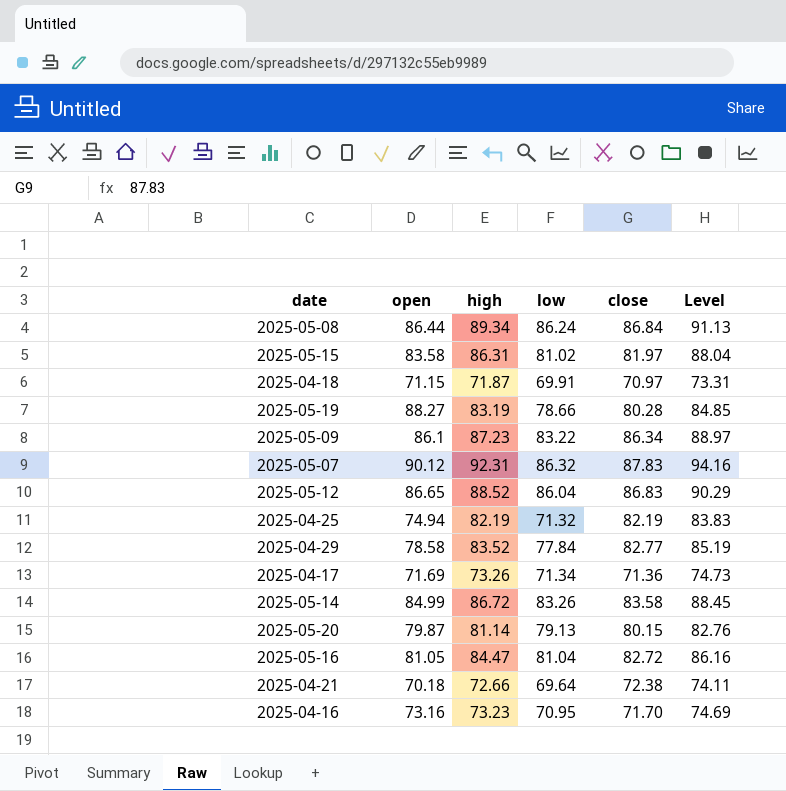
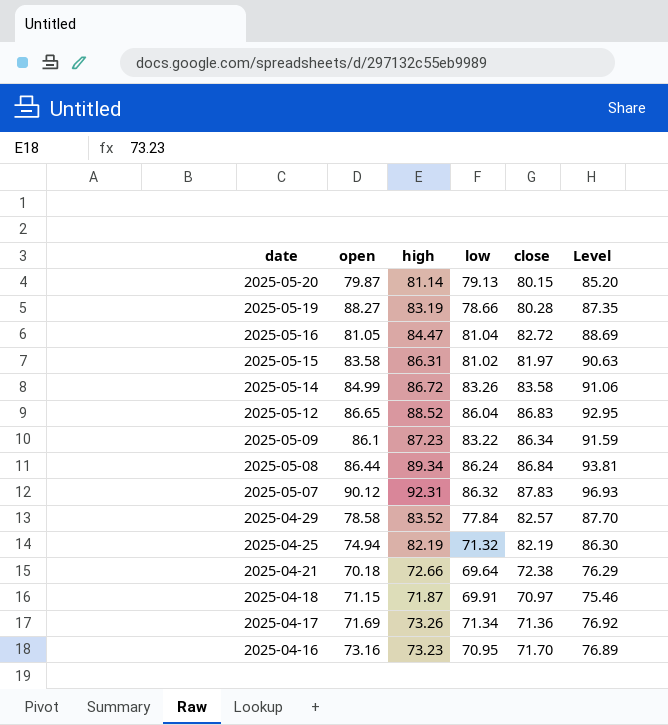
row order: none -> date descending
column Level | formula: [high] * 1.02 -> [high] * 1.05
2025-04-29 | close: 82.77 -> 82.57

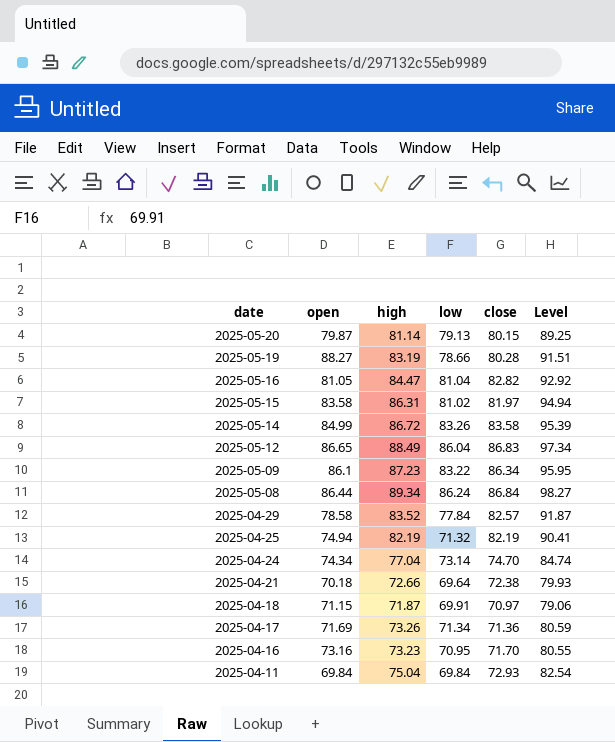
column Level | formula: [high] * 1.05 -> [high] * 1.1
row 2025-05-07: 90.12 | 92.31 | 86.32 | 87.83 | 96.93 -> none
2025-05-16 | close: 82.72 -> 82.82
2025-05-12 | high: 88.52 -> 88.49
row 2025-04-24: none -> 74.34 | 77.04 | 73.14 | 74.70 | 84.74
row 2025-04-11: none -> 69.84 | 75.04 | 69.84 | 72.93 | 82.54

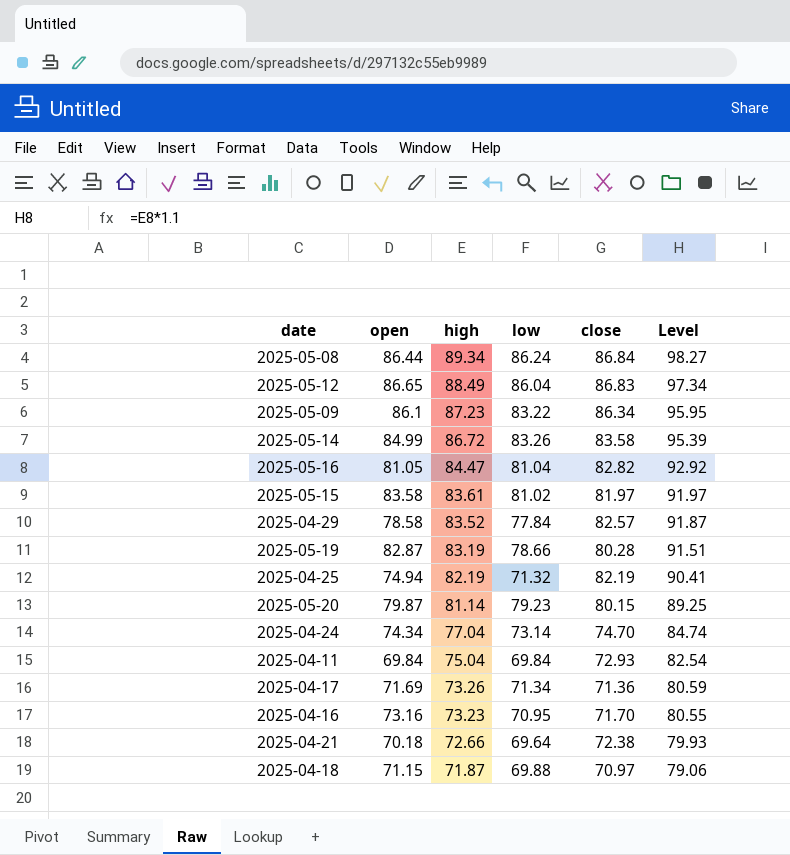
row order: date descending -> high descending
2025-05-15 | high: 86.31 -> 83.61
2025-05-15 | Level: 94.94 -> 91.97
2025-05-19 | open: 88.27 -> 82.87
2025-05-20 | low: 79.13 -> 79.23
2025-04-18 | low: 69.91 -> 69.88

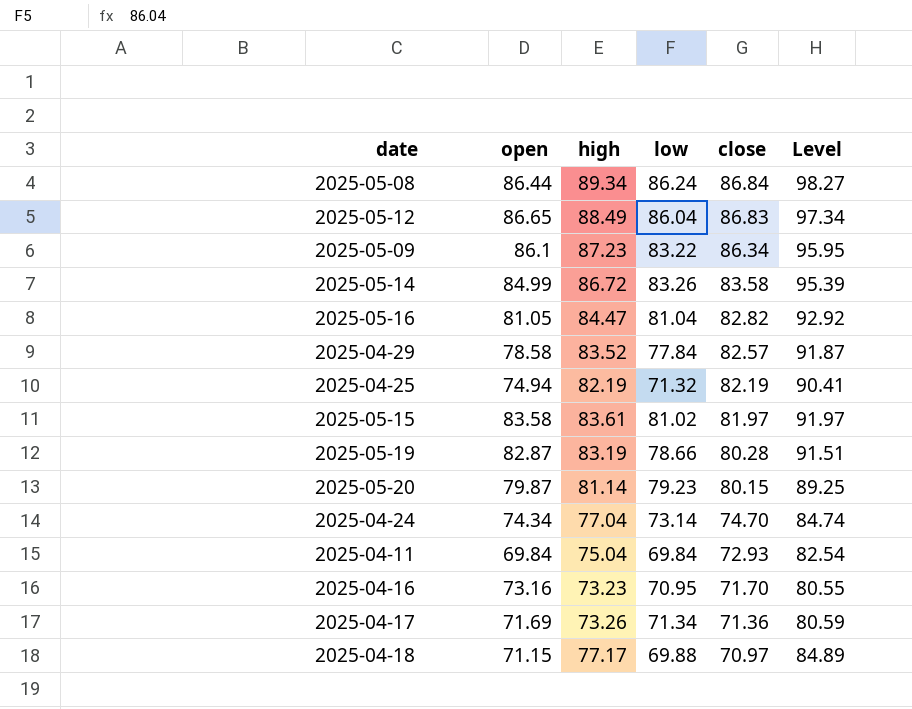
row order: high descending -> close descending
row 2025-04-21: 70.18 | 72.66 | 69.64 | 72.38 | 79.93 -> none
2025-04-18 | high: 71.87 -> 77.17
2025-04-18 | Level: 79.06 -> 84.89

